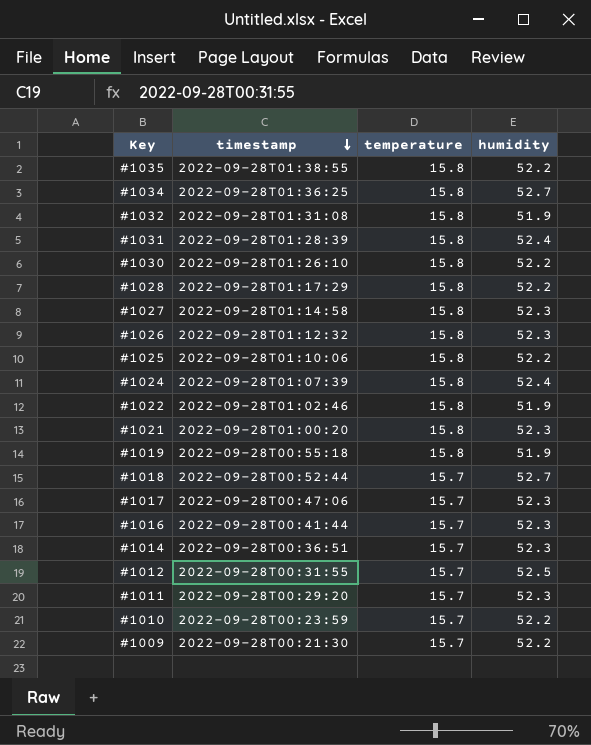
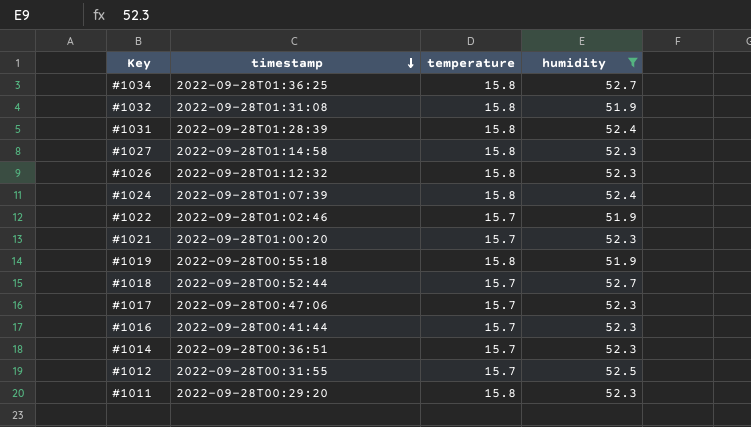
filter: none -> humidity != 52.2
#1022 | temperature: 15.8 -> 15.7
#1021 | temperature: 15.8 -> 15.7
#1011 | temperature: 15.7 -> 15.8

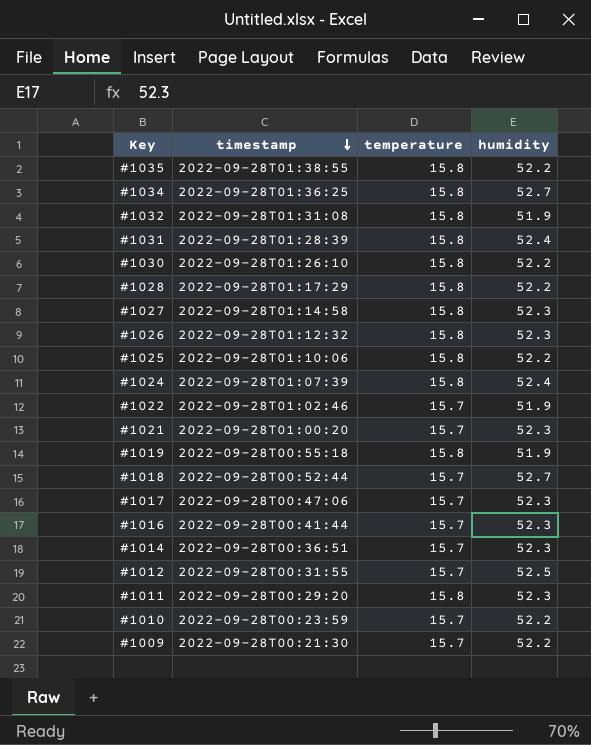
filter: humidity != 52.2 -> none

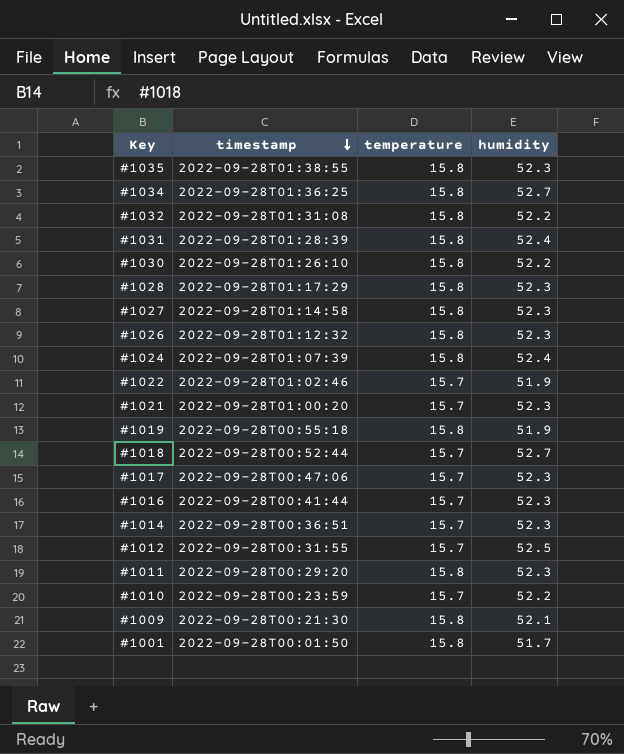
row #1025: 2022-09-28T01:10:06 | 15.8 | 52.2 -> none
#1035 | humidity: 52.2 -> 52.3
#1032 | humidity: 51.9 -> 52.2
#1028 | humidity: 52.2 -> 52.3
#1009 | temperature: 15.7 -> 15.8
#1009 | humidity: 52.2 -> 52.1
row #1001: none -> 2022-09-28T00:01:50 | 15.8 | 51.7

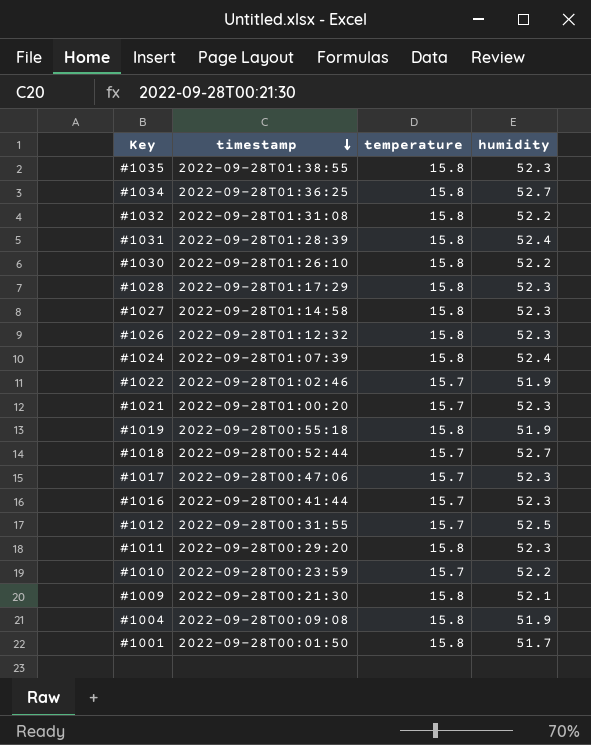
row #1014: 2022-09-28T00:36:51 | 15.7 | 52.3 -> none
row #1004: none -> 2022-09-28T00:09:08 | 15.8 | 51.9

